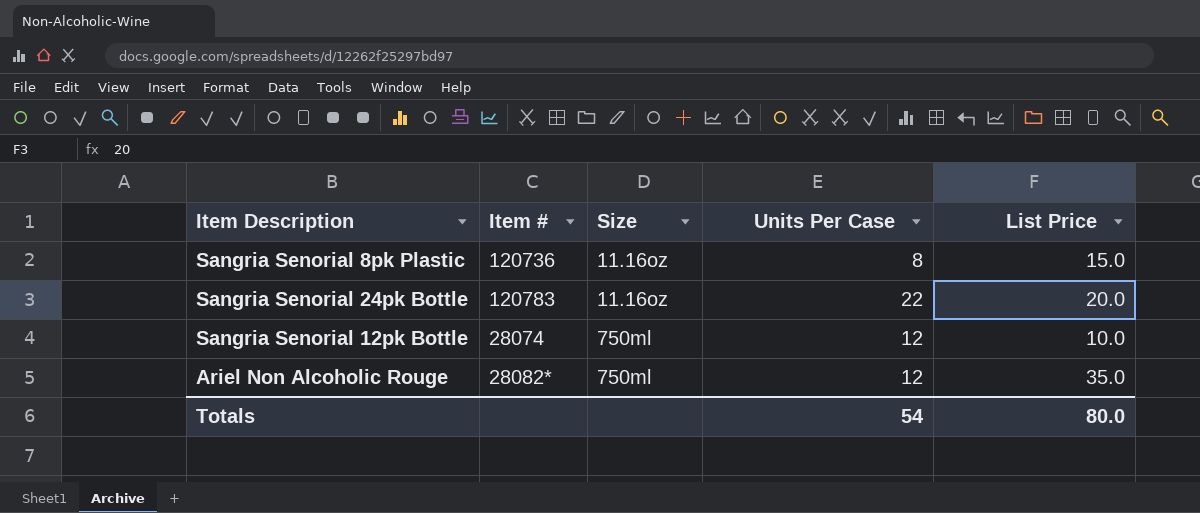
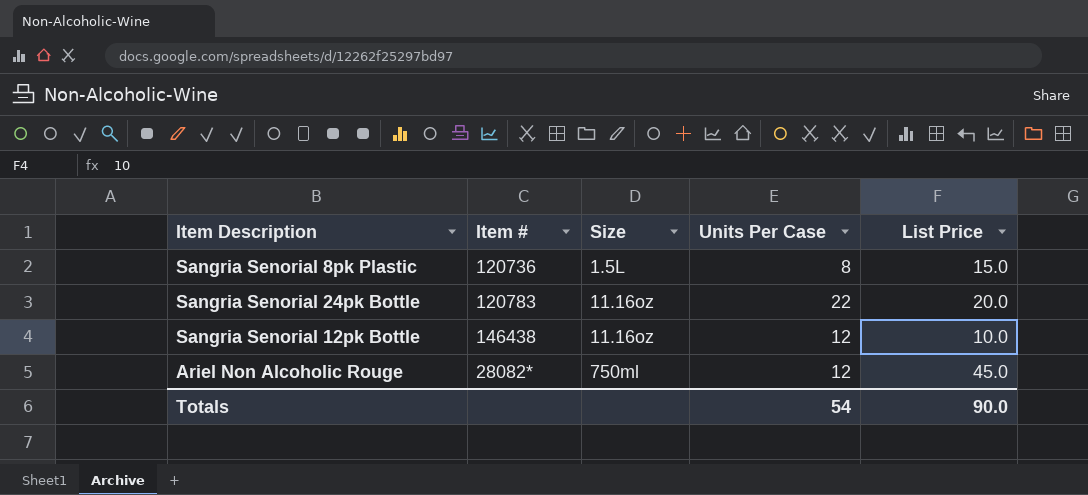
Sangria Senorial 8pk Plastic | Size: 11.16oz -> 1.5L
Sangria Senorial 12pk Bottle | Item #: 28074 -> 146438
Sangria Senorial 12pk Bottle | Size: 750ml -> 11.16oz
Ariel Non Alcoholic Rouge | List Price: 35.0 -> 45.0
Totals | List Price: 80.0 -> 90.0

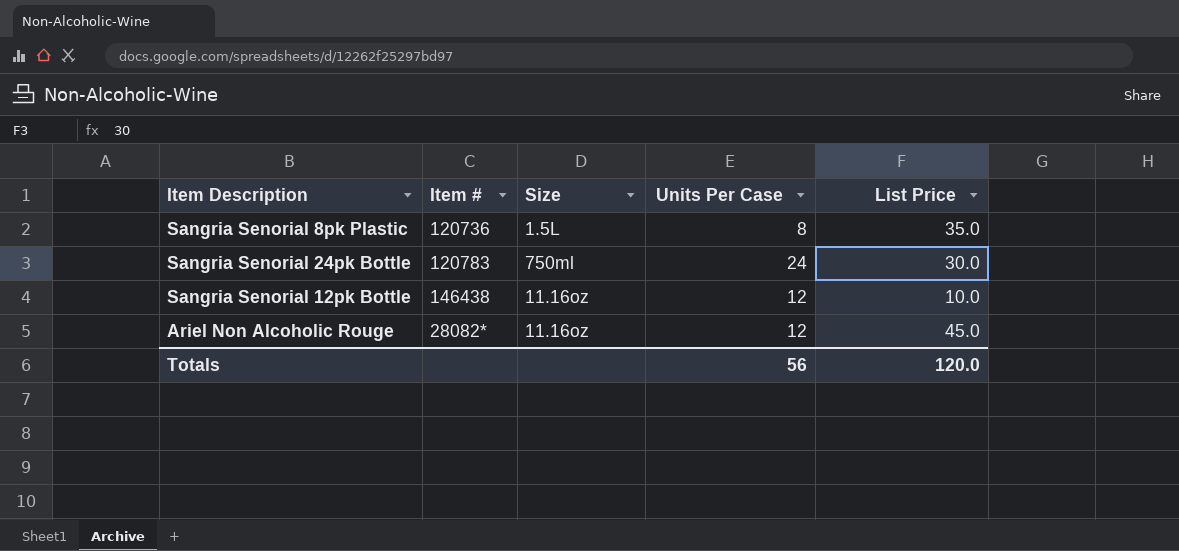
Sangria Senorial 8pk Plastic | List Price: 15.0 -> 35.0
Sangria Senorial 24pk Bottle | Size: 11.16oz -> 750ml
Sangria Senorial 24pk Bottle | Units Per Case: 22 -> 24
Sangria Senorial 24pk Bottle | List Price: 20.0 -> 30.0
Ariel Non Alcoholic Rouge | Size: 750ml -> 11.16oz
Totals | Units Per Case: 54 -> 56
Totals | List Price: 90.0 -> 120.0

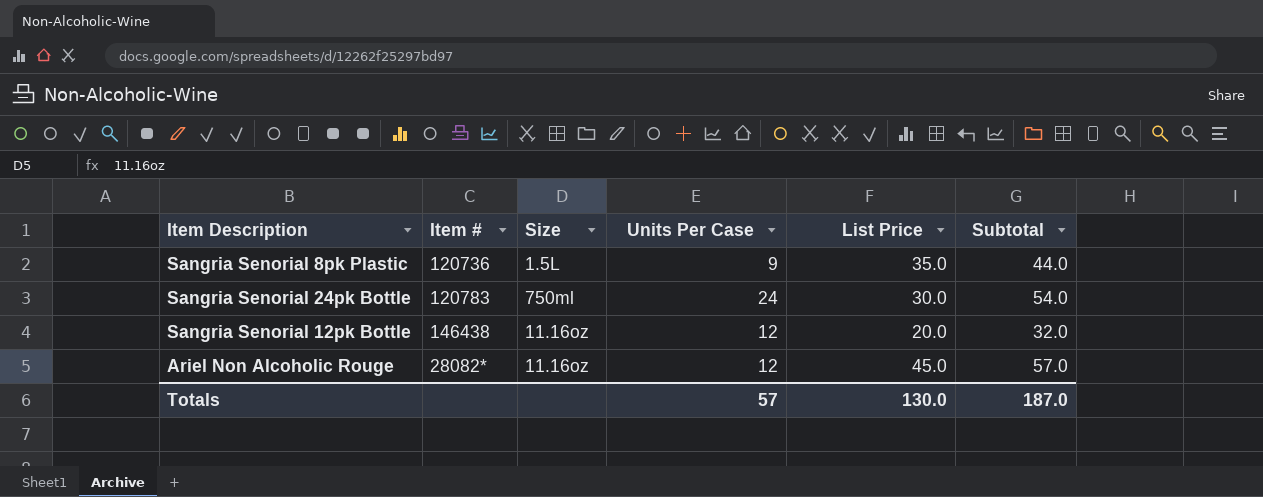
column Subtotal | formula: none -> [Units Per Case] + [List Price]
Sangria Senorial 8pk Plastic | Units Per Case: 8 -> 9
Sangria Senorial 12pk Bottle | List Price: 10.0 -> 20.0
Totals | Units Per Case: 56 -> 57
Totals | List Price: 120.0 -> 130.0

